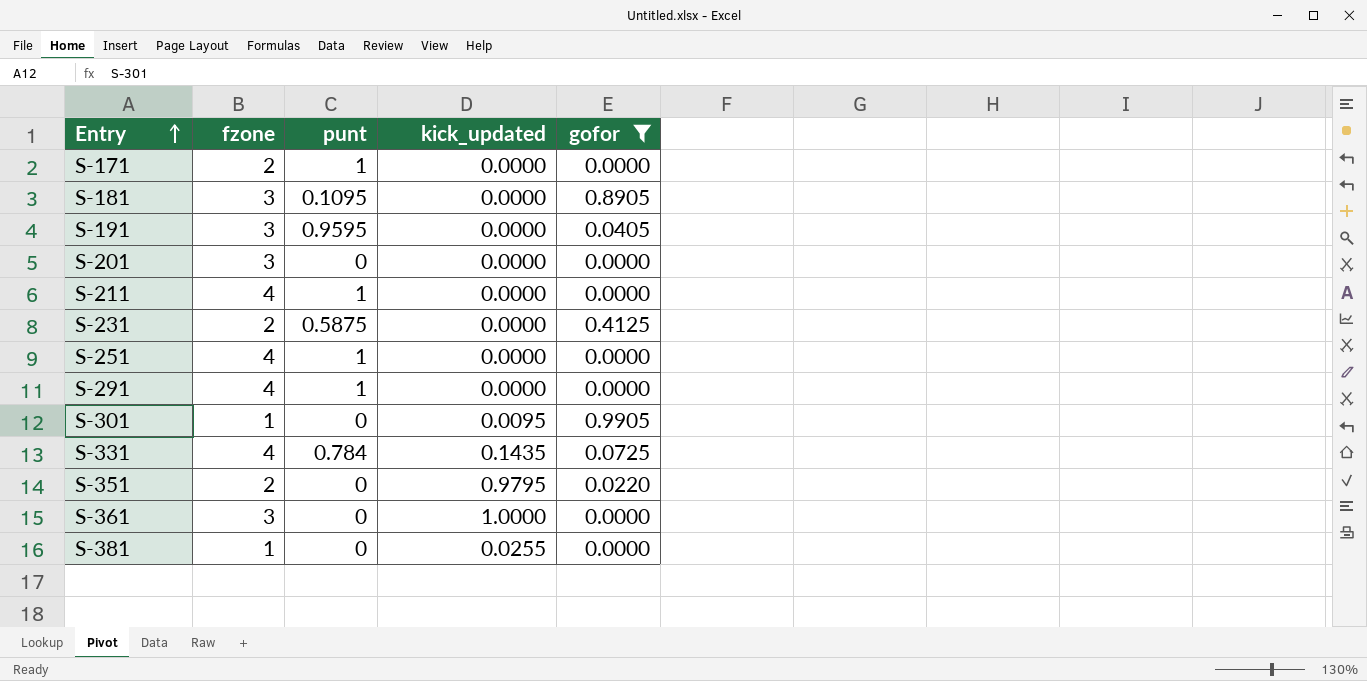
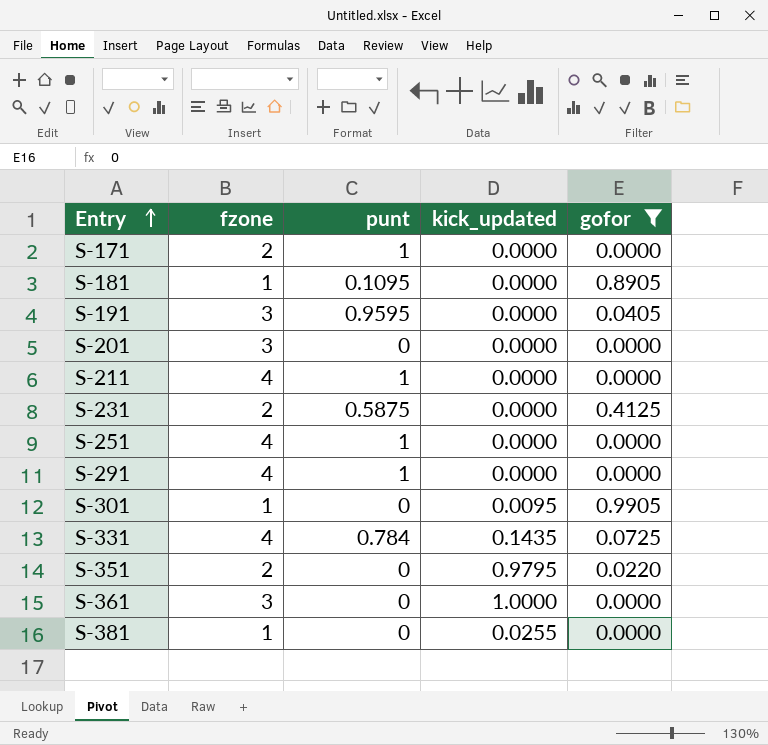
S-181 | fzone: 3 -> 1

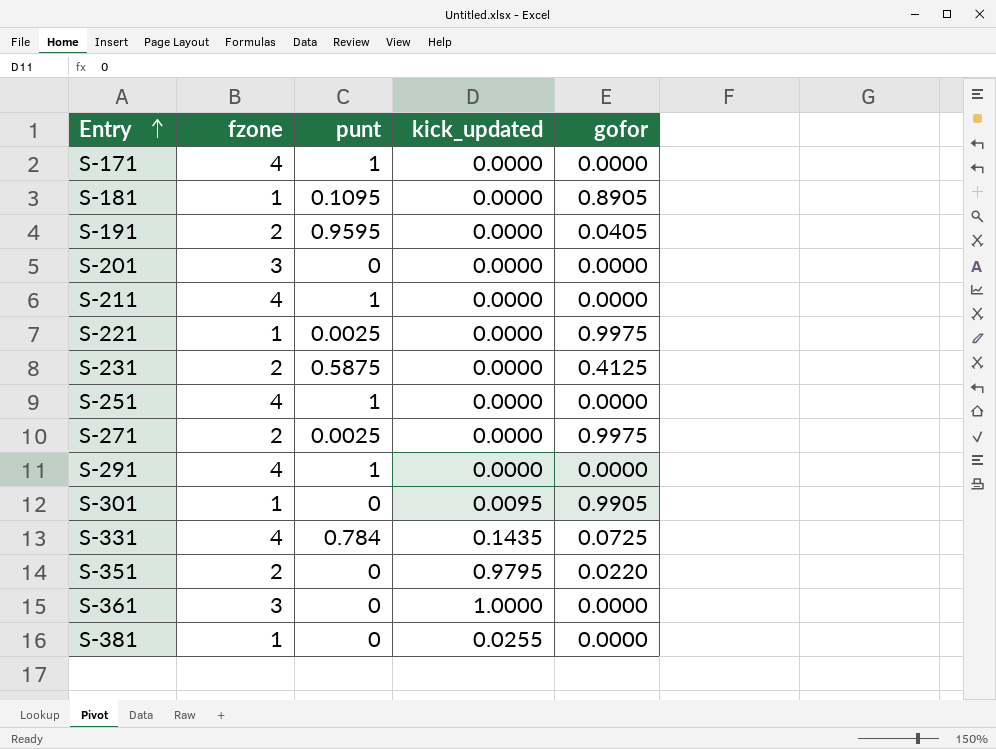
filter: gofor != 0.9975 -> none
S-171 | fzone: 2 -> 4
S-191 | fzone: 3 -> 2

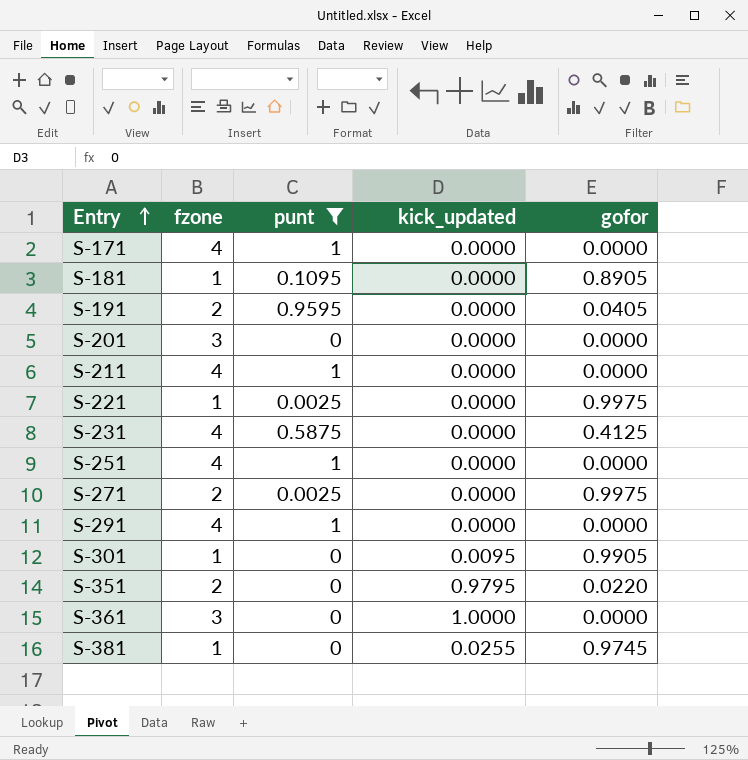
filter: none -> punt != 0.784
S-231 | fzone: 2 -> 4
S-381 | gofor: 0.0000 -> 0.9745

